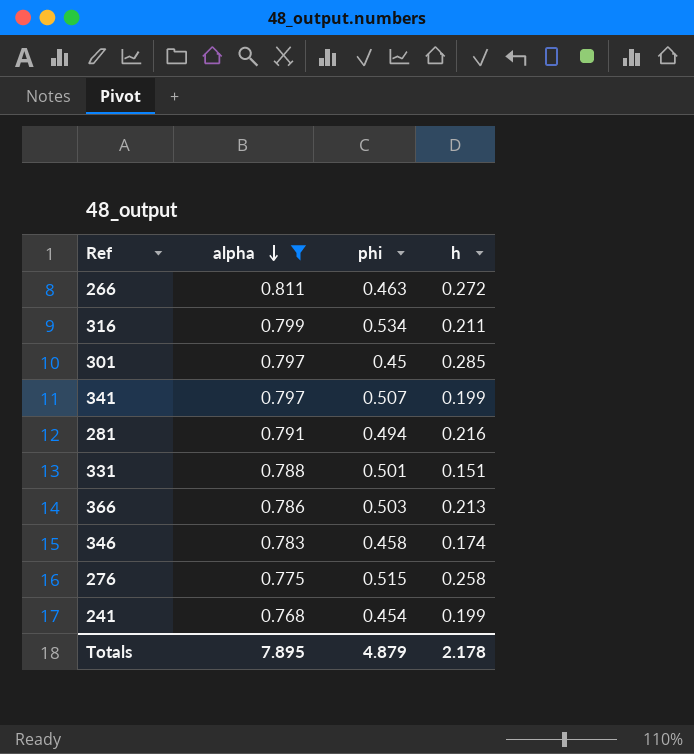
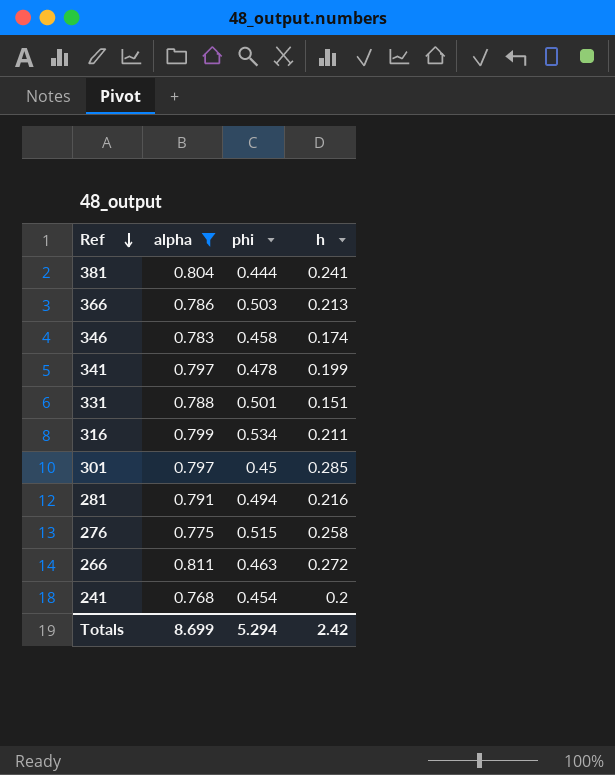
row order: alpha descending -> Ref descending
row 381: none -> 0.804 | 0.444 | 0.241
341 | phi: 0.507 -> 0.478
241 | h: 0.199 -> 0.2
Totals | alpha: 7.895 -> 8.699
Totals | phi: 4.879 -> 5.294
Totals | h: 2.178 -> 2.42

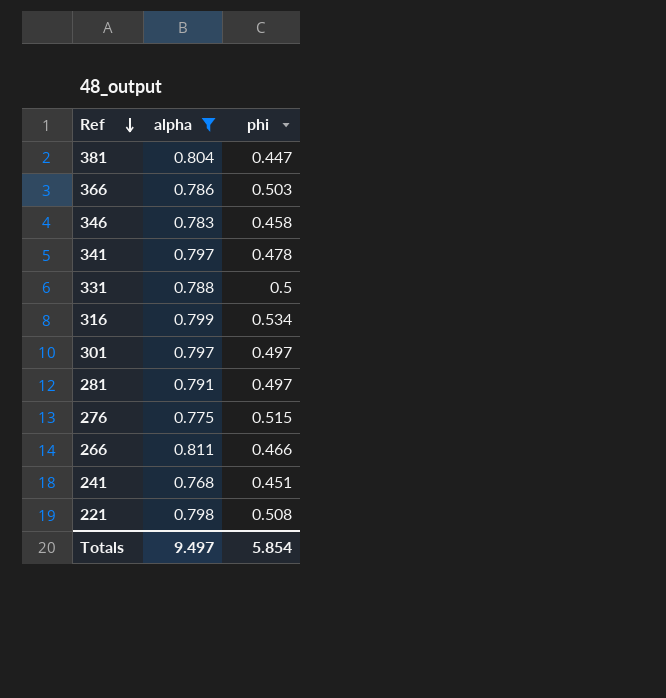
column h | position: 4 -> none
381 | phi: 0.444 -> 0.447
331 | phi: 0.501 -> 0.5
301 | phi: 0.45 -> 0.497
281 | phi: 0.494 -> 0.497
266 | phi: 0.463 -> 0.466
241 | phi: 0.454 -> 0.451
row 221: none -> 0.798 | 0.508
Totals | alpha: 8.699 -> 9.497
Totals | phi: 5.294 -> 5.854

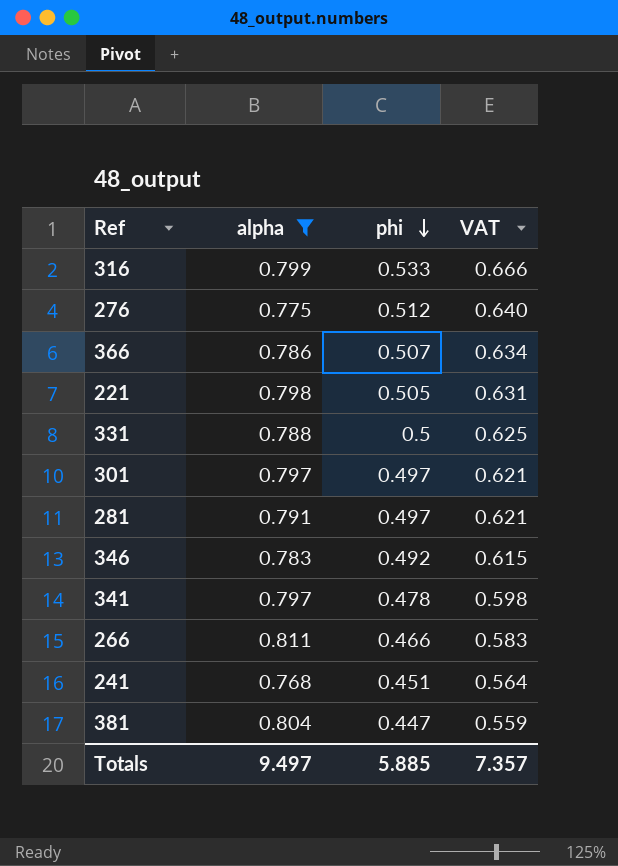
row order: Ref descending -> phi descending
column VAT | formula: none -> [phi] * 1.25
316 | phi: 0.534 -> 0.533
276 | phi: 0.515 -> 0.512
366 | phi: 0.503 -> 0.507
221 | phi: 0.508 -> 0.505
346 | phi: 0.458 -> 0.492
Totals | phi: 5.854 -> 5.885

